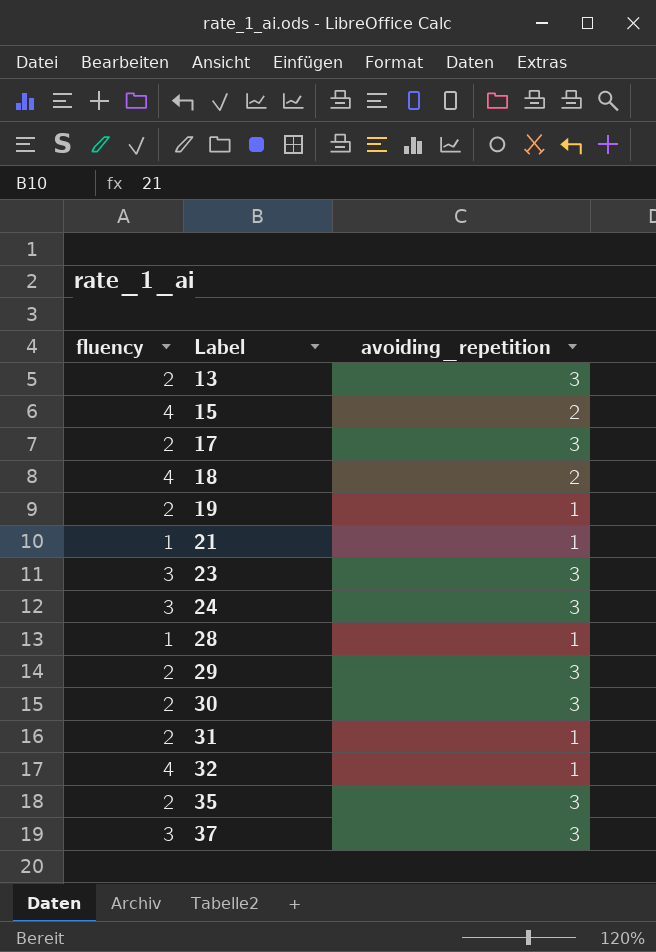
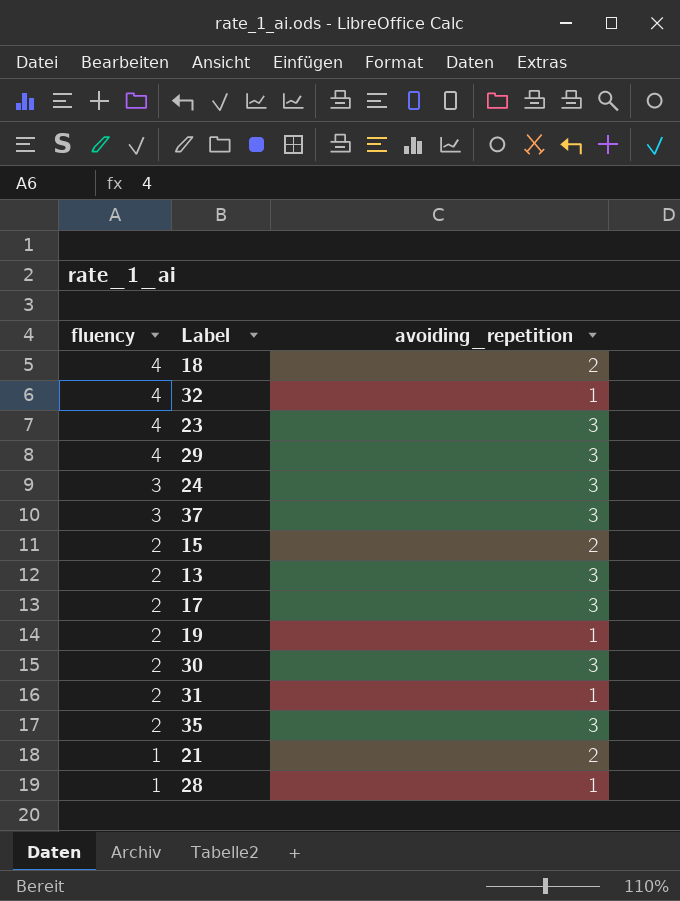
row order: Label ascending -> fluency descending
23 | fluency: 3 -> 4
29 | fluency: 2 -> 4
15 | fluency: 4 -> 2
21 | avoiding_repetition: 1 -> 2

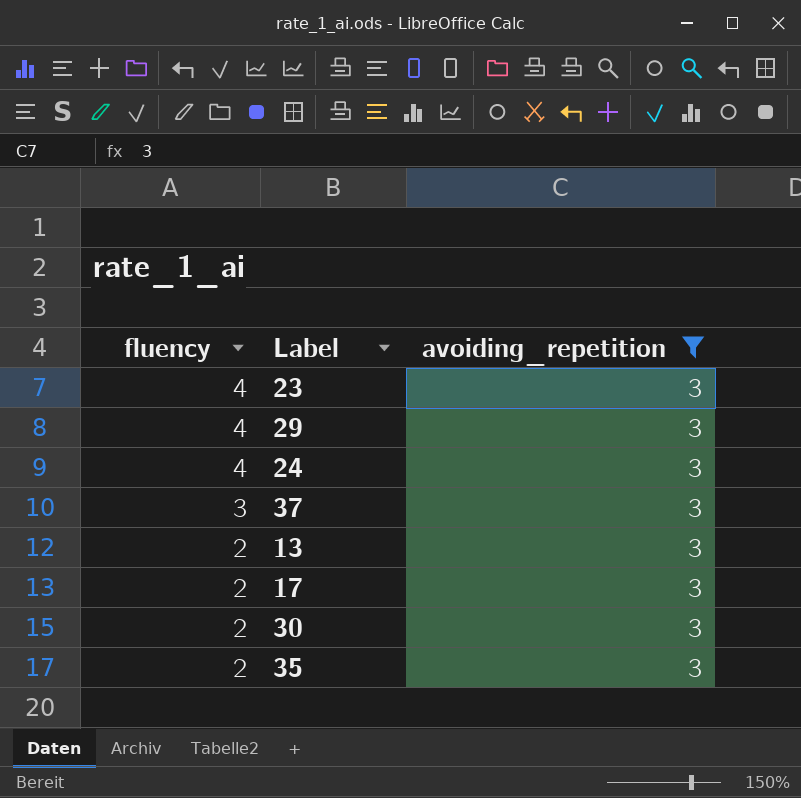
filter: none -> avoiding_repetition = 3
24 | fluency: 3 -> 4

